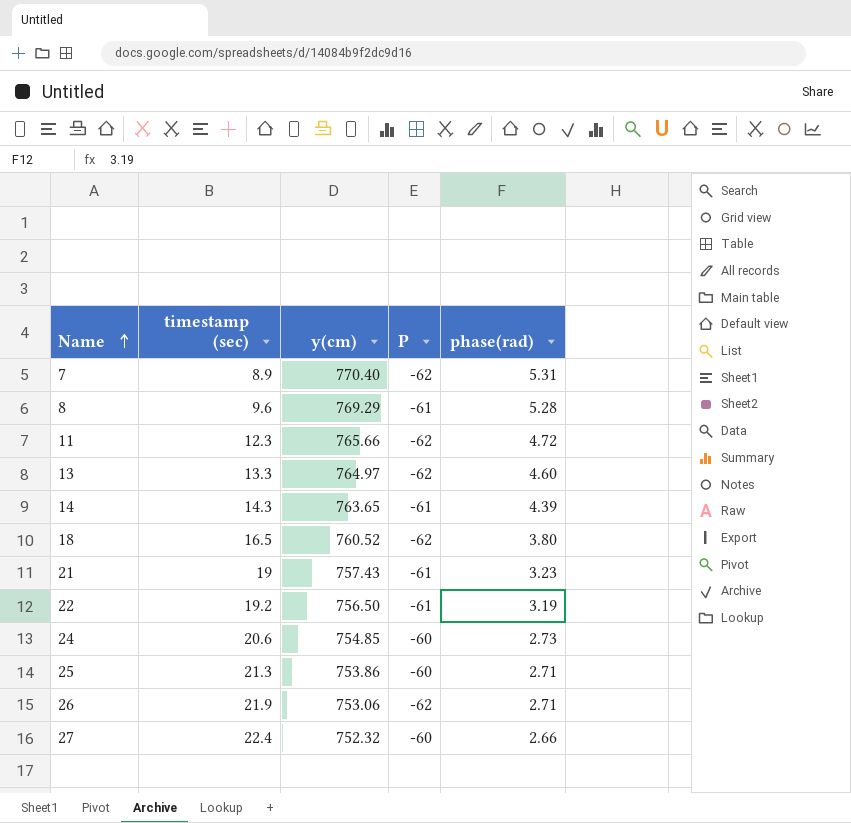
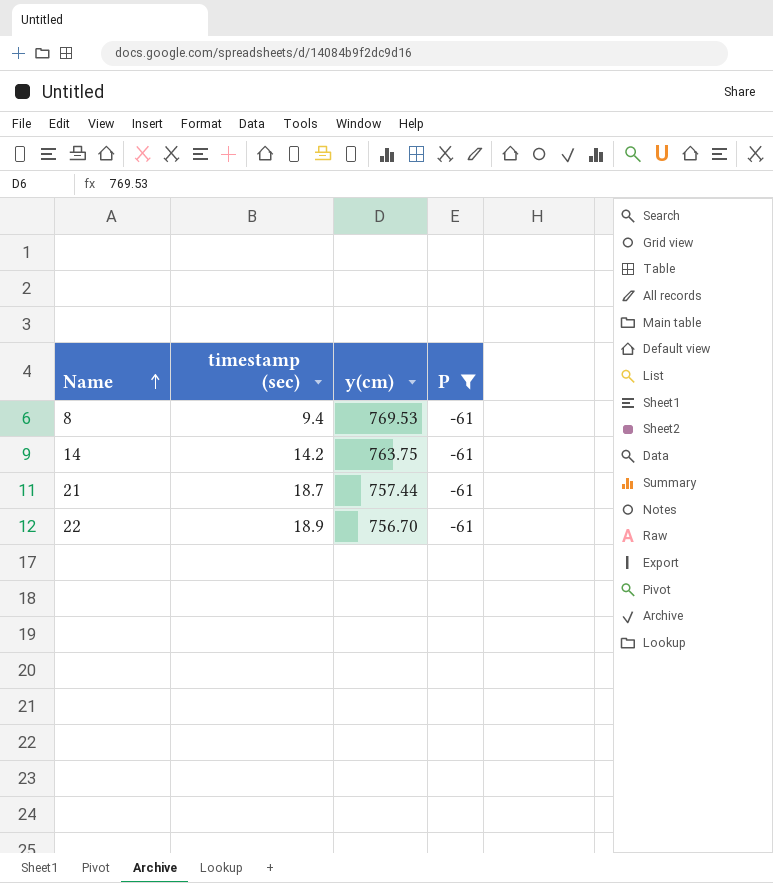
filter: none -> P = -61
column phase(rad) | position: 5 -> none
8 | timestamp (sec): 9.6 -> 9.4
8 | y(cm): 769.29 -> 769.53
14 | timestamp (sec): 14.3 -> 14.2
14 | y(cm): 763.65 -> 763.75
21 | timestamp (sec): 19 -> 18.7
21 | y(cm): 757.43 -> 757.44
22 | timestamp (sec): 19.2 -> 18.9
22 | y(cm): 756.50 -> 756.70

